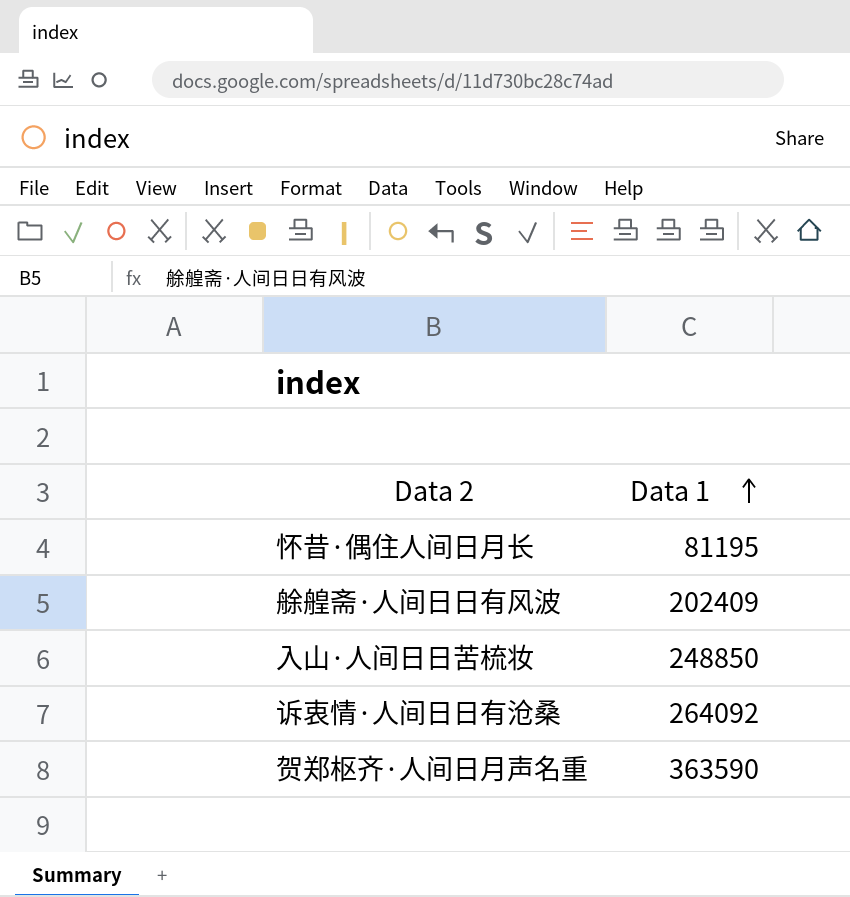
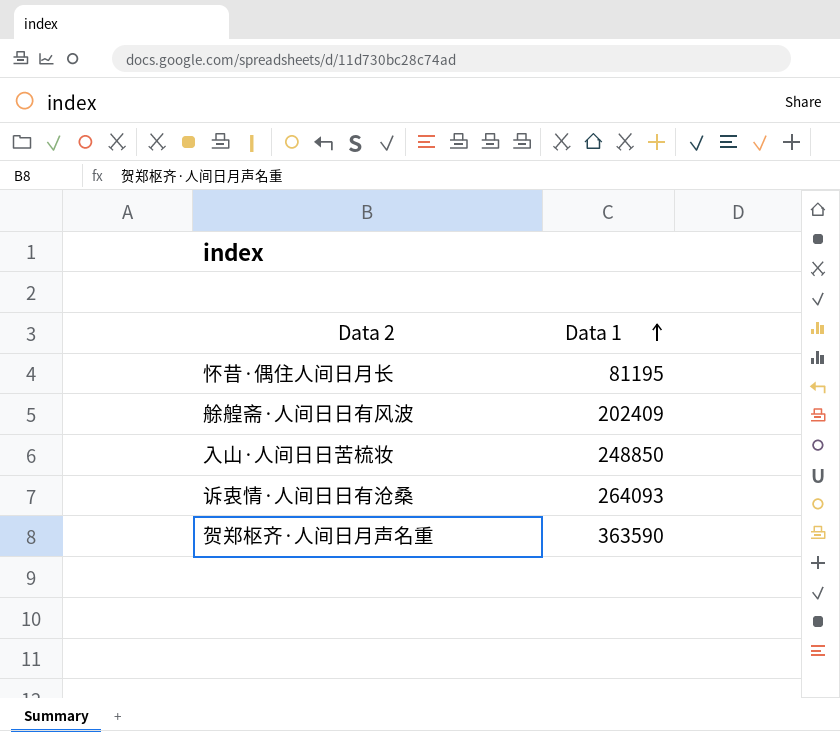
诉衷情·人间日日有沧桑 | Data 1: 264092 -> 264093

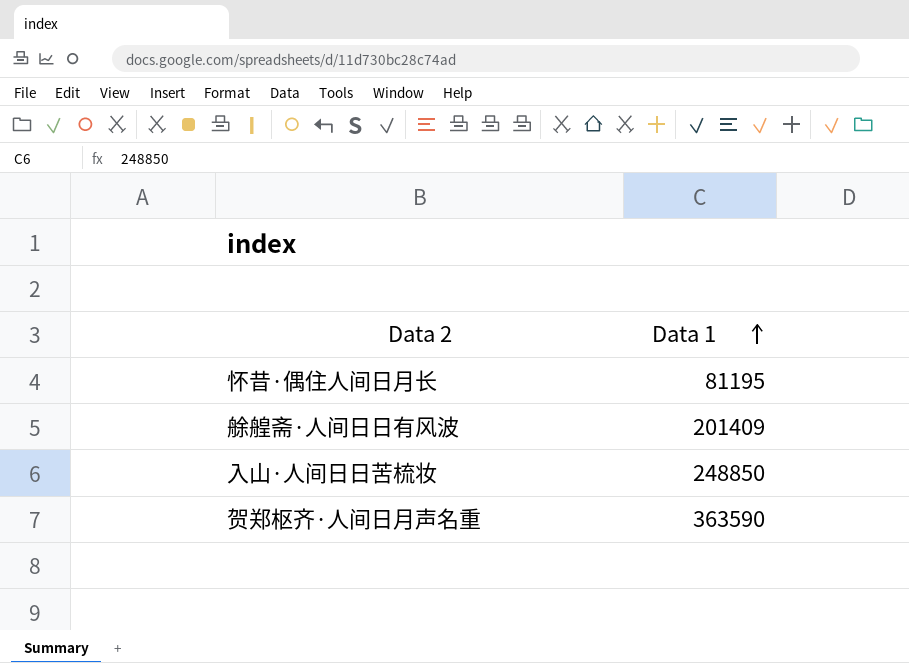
row 诉衷情·人间日日有沧桑: 264093 -> none
艅艎斋·人间日日有风波 | Data 1: 202409 -> 201409

